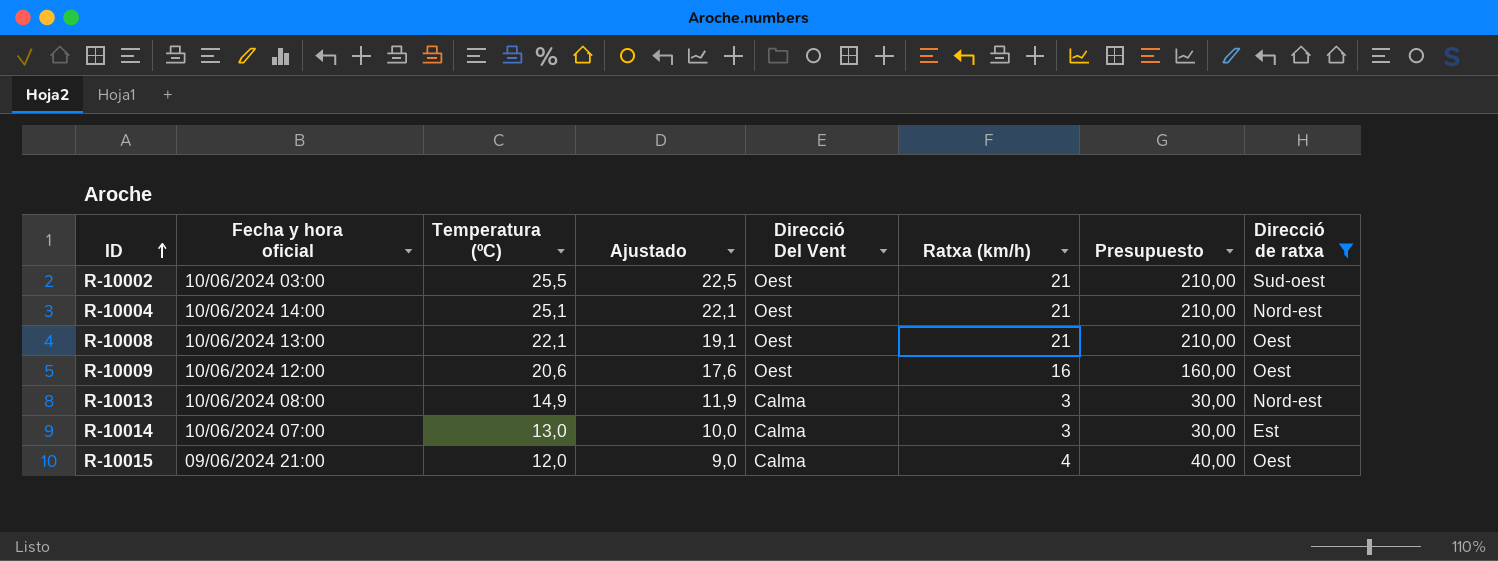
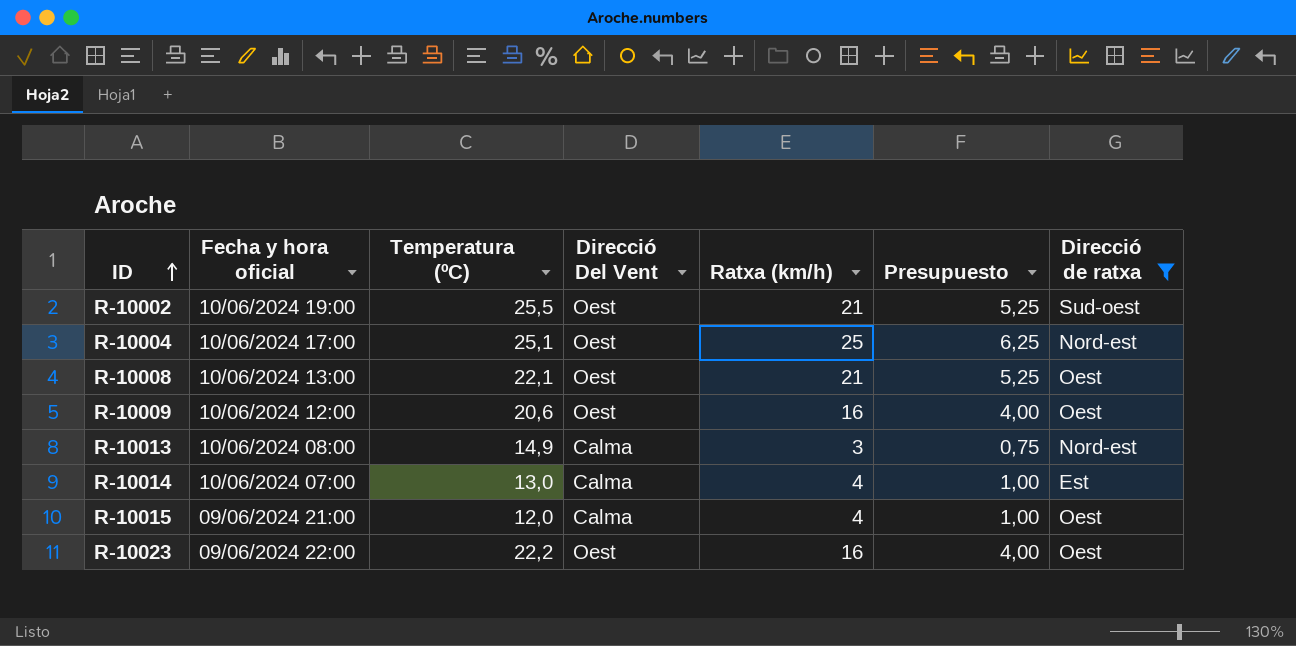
column Ajustado | formula: [Temperatura (ºC)] - 3 -> none
column Presupuesto | formula: [Ratxa (km/h)] * 10 -> [Ratxa (km/h)] * 0,25
R-10002 | Fecha y hora oficial: 10/06/2024 03:00 -> 10/06/2024 19:00
R-10004 | Fecha y hora oficial: 10/06/2024 14:00 -> 10/06/2024 17:00
R-10004 | Ratxa (km/h): 21 -> 25
R-10014 | Ratxa (km/h): 3 -> 4
row R-10023: none -> 09/06/2024 22:00 | 22,2 | Oest | 16 | 4,00 | Oest

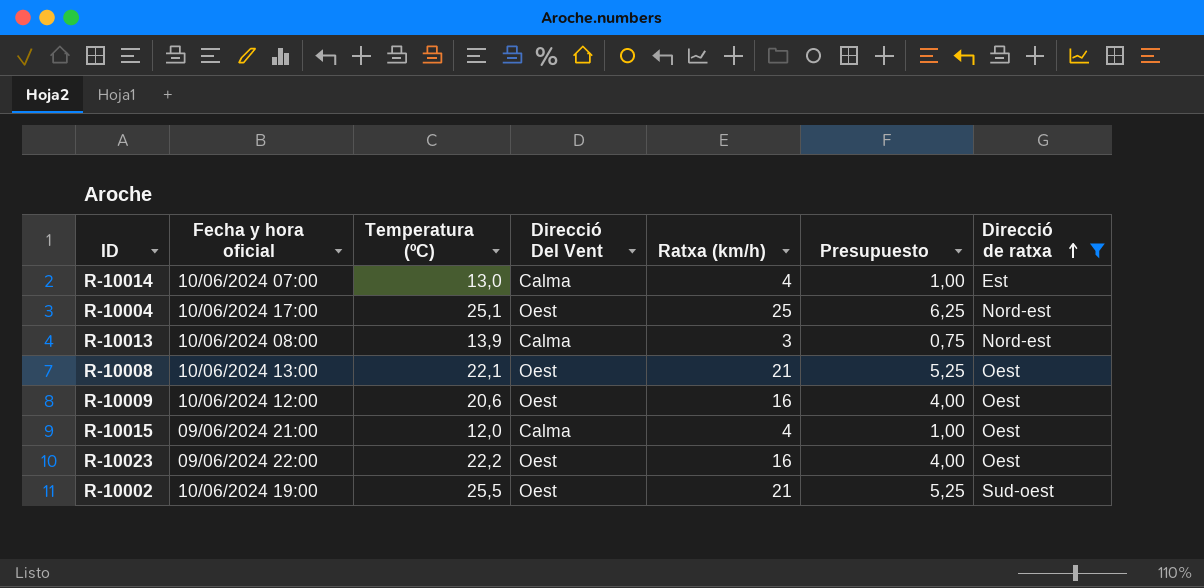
row order: ID ascending -> Direcció de ratxa ascending
R-10013 | Temperatura (ºC): 14,9 -> 13,9

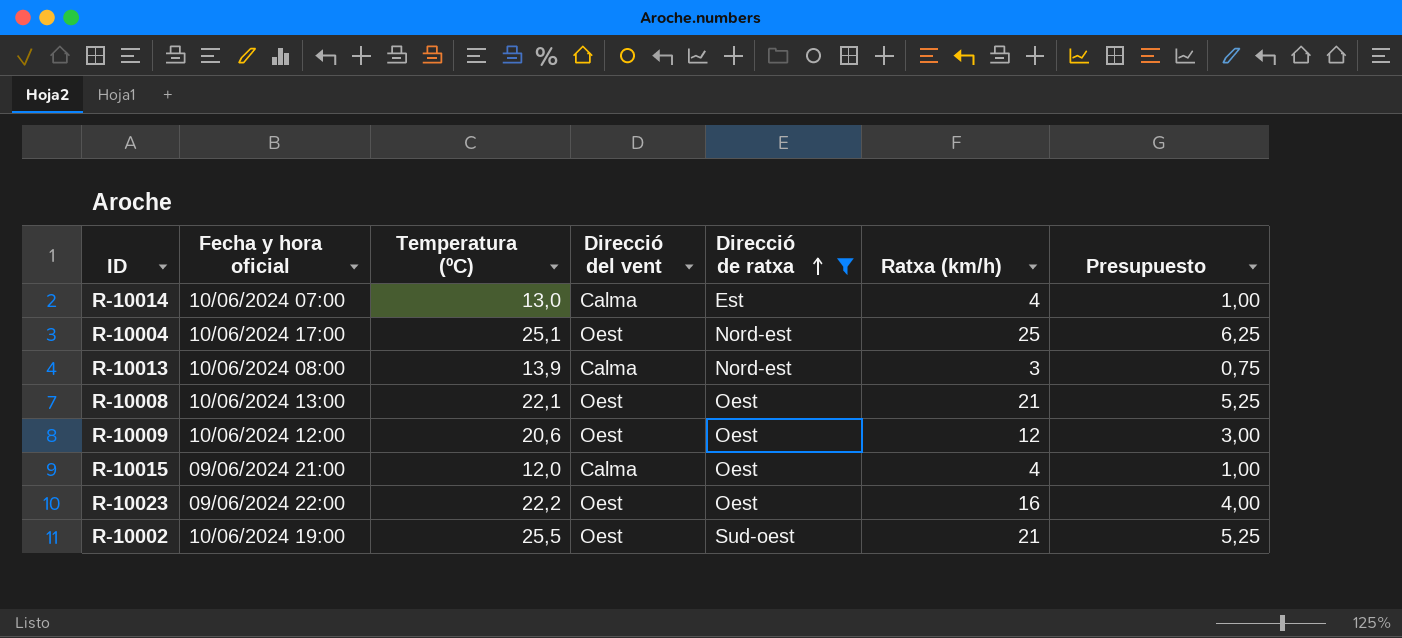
column name: Direcció Del Vent -> Direcció del vent
column Direcció de ratxa | position: 7 -> 5
R-10009 | Ratxa (km/h): 16 -> 12
R-10009 | Presupuesto: 4,00 -> 3,00

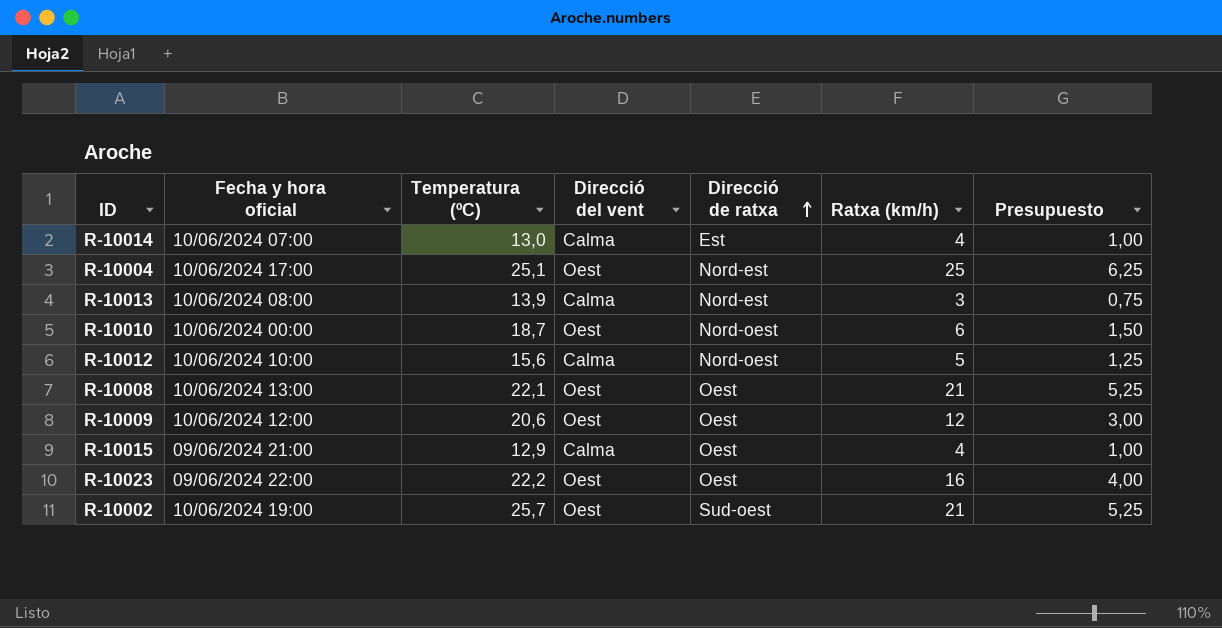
filter: Direcció de ratxa != Nord-oest -> none
R-10015 | Temperatura (ºC): 12,0 -> 12,9
R-10002 | Temperatura (ºC): 25,5 -> 25,7

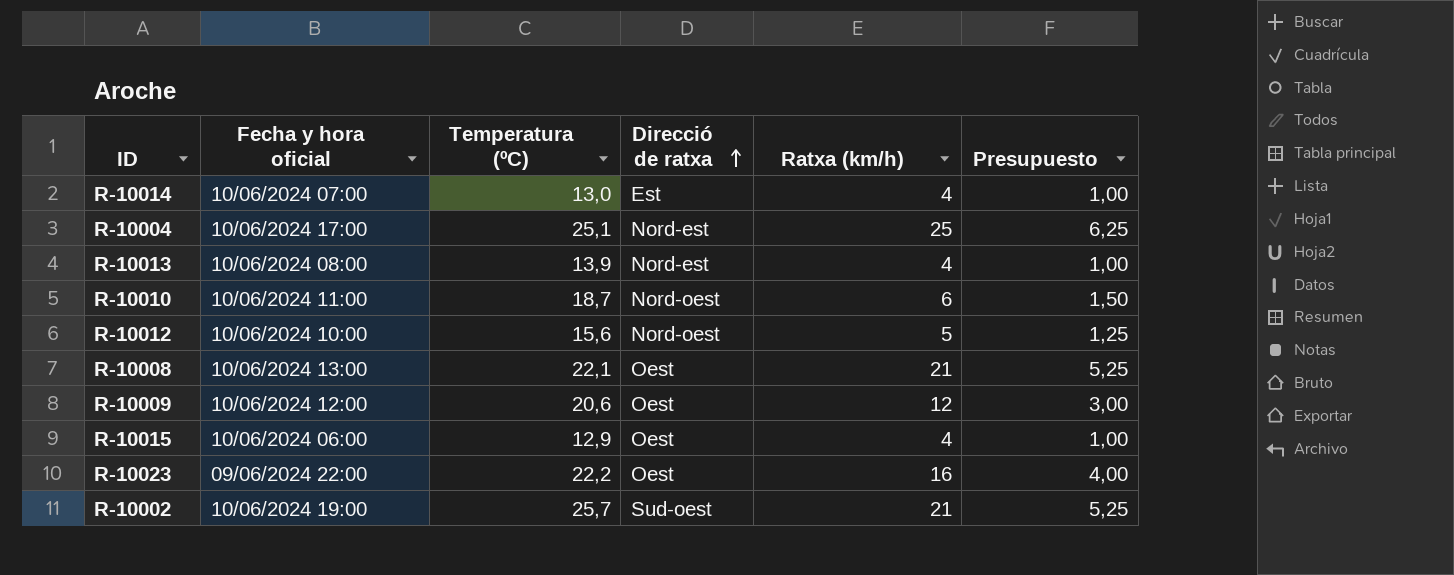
column Direcció del vent | position: 4 -> none
R-10013 | Ratxa (km/h): 3 -> 4
R-10013 | Presupuesto: 0,75 -> 1,00
R-10010 | Fecha y hora oficial: 10/06/2024 00:00 -> 10/06/2024 11:00
R-10015 | Fecha y hora oficial: 09/06/2024 21:00 -> 10/06/2024 06:00

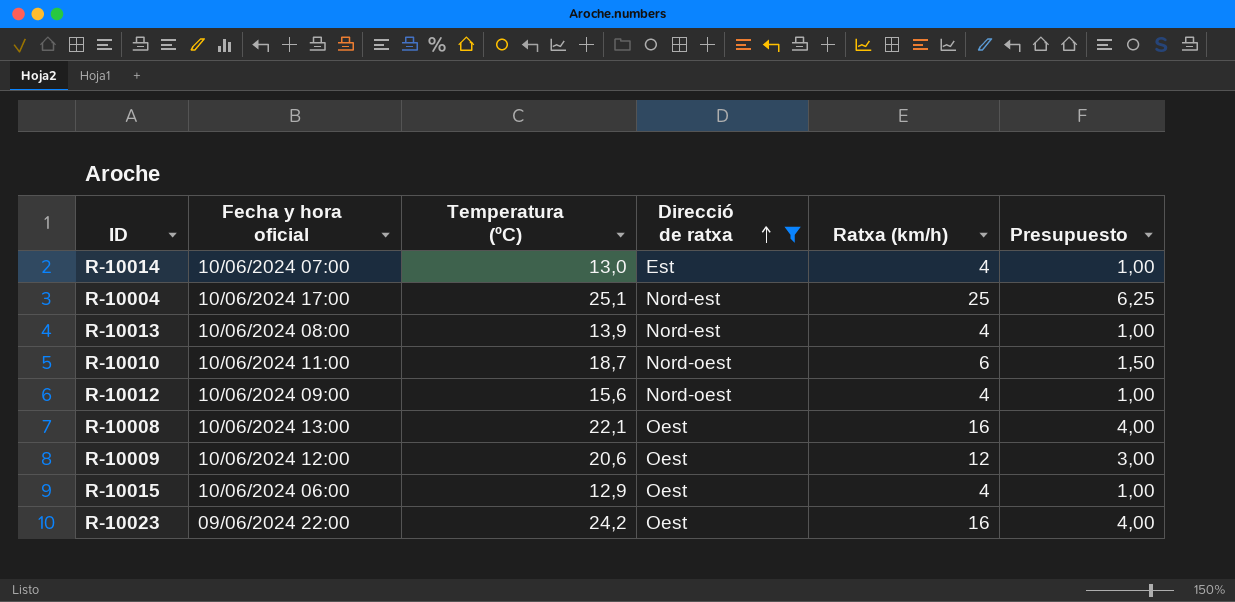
filter: none -> Direcció de ratxa != Sud-oest
R-10012 | Fecha y hora oficial: 10/06/2024 10:00 -> 10/06/2024 09:00
R-10012 | Ratxa (km/h): 5 -> 4
R-10012 | Presupuesto: 1,25 -> 1,00
R-10008 | Ratxa (km/h): 21 -> 16
R-10008 | Presupuesto: 5,25 -> 4,00
R-10023 | Temperatura (ºC): 22,2 -> 24,2

